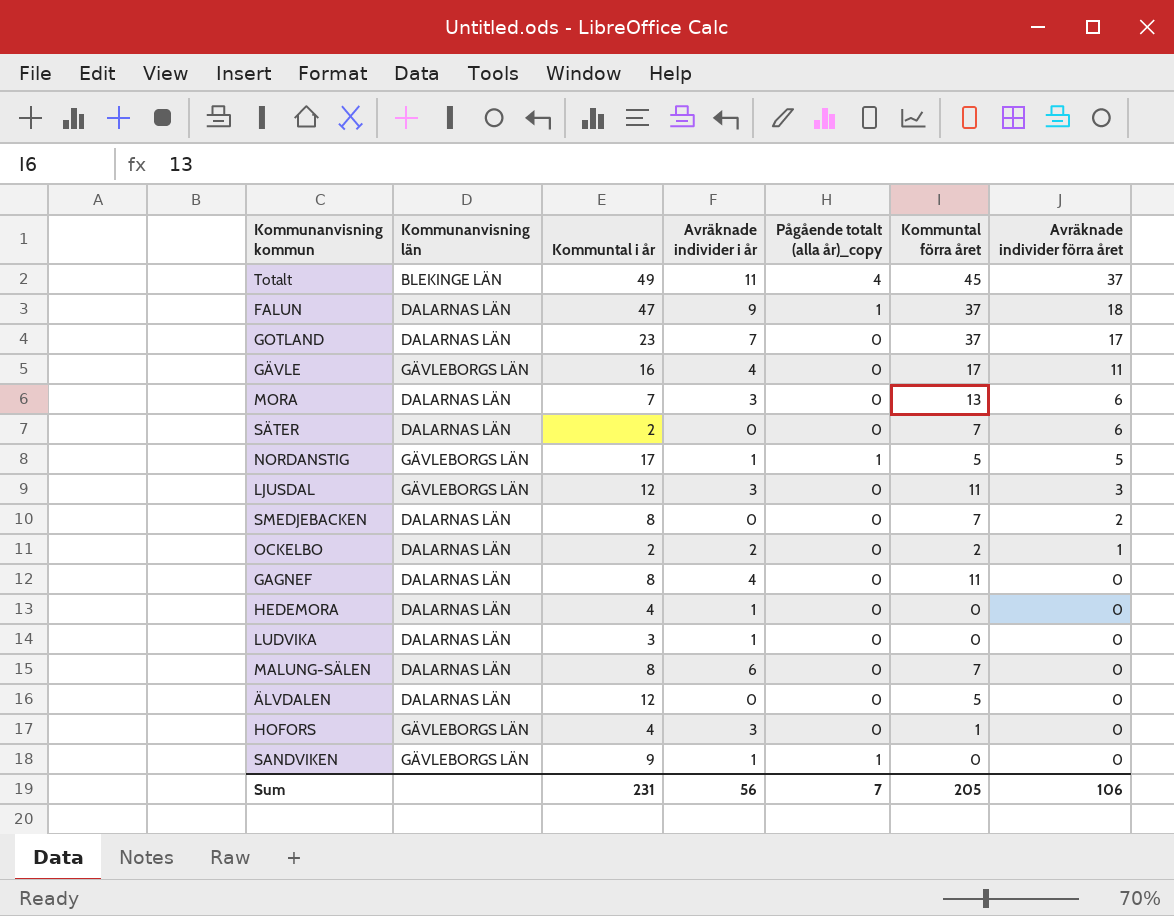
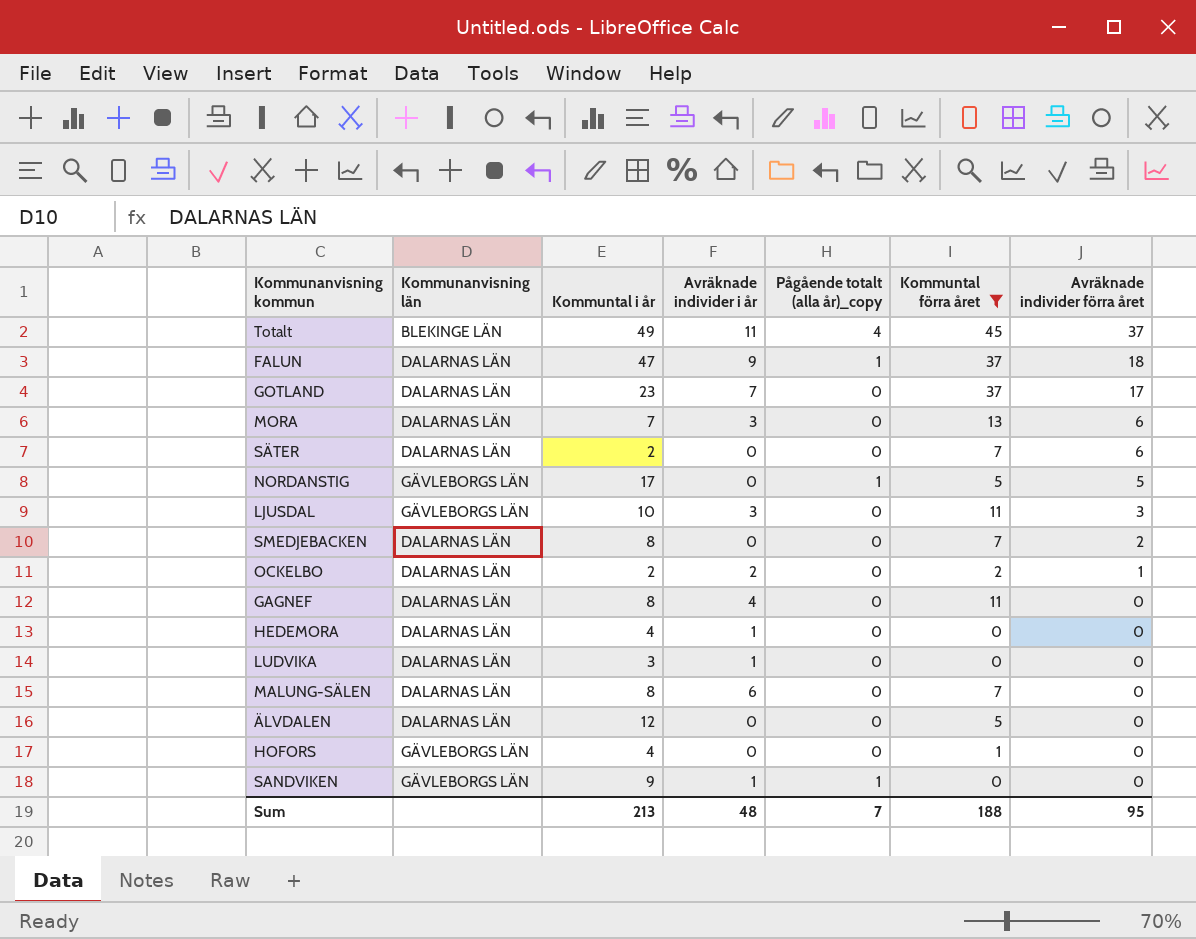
filter: none -> Kommuntal förra året != 17
NORDANSTIG | Avräknade individer i år: 1 -> 0
LJUSDAL | Kommuntal i år: 12 -> 10
HOFORS | Avräknade individer i år: 3 -> 0
Sum | Kommuntal i år: 231 -> 213
Sum | Avräknade individer i år: 56 -> 48
Sum | Kommuntal förra året: 205 -> 188
Sum | Avräknade individer förra året: 106 -> 95

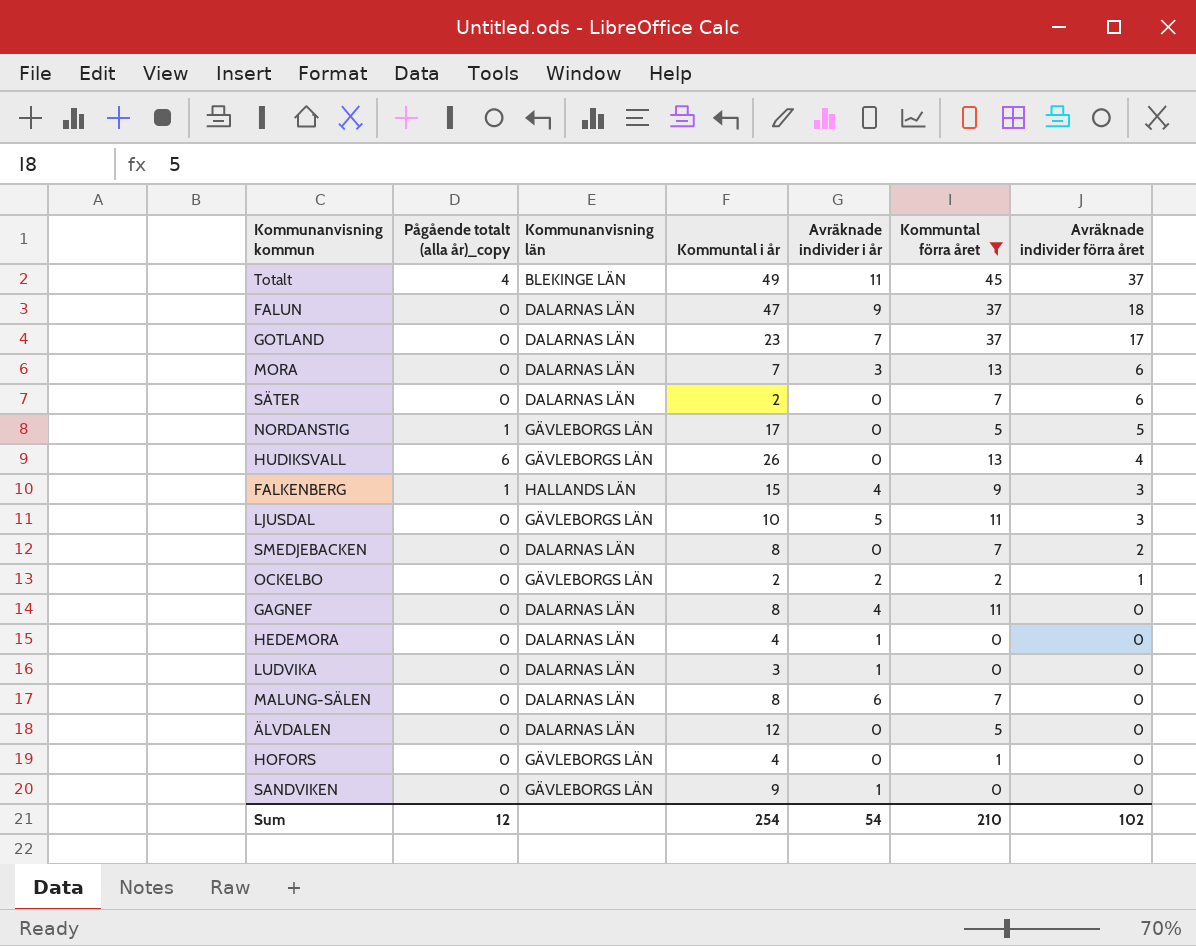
column Pågående totalt (alla år)_copy | position: 5 -> 2
FALUN | Pågående totalt (alla år)_copy: 1 -> 0
row HUDIKSVALL: none -> 6 | GÄVLEBORGS LÄN | 26 | 0 | 13 | 4
row FALKENBERG: none -> 1 | HALLANDS LÄN | 15 | 4 | 9 | 3
LJUSDAL | Avräknade individer i år: 3 -> 5
OCKELBO | Kommunanvisning län: DALARNAS LÄN -> GÄVLEBORGS LÄN
SANDVIKEN | Pågående totalt (alla år)_copy: 1 -> 0
Sum | Pågående totalt (alla år)_copy: 7 -> 12
Sum | Kommuntal i år: 213 -> 254
Sum | Avräknade individer i år: 48 -> 54
Sum | Kommuntal förra året: 188 -> 210
Sum | Avräknade individer förra året: 95 -> 102

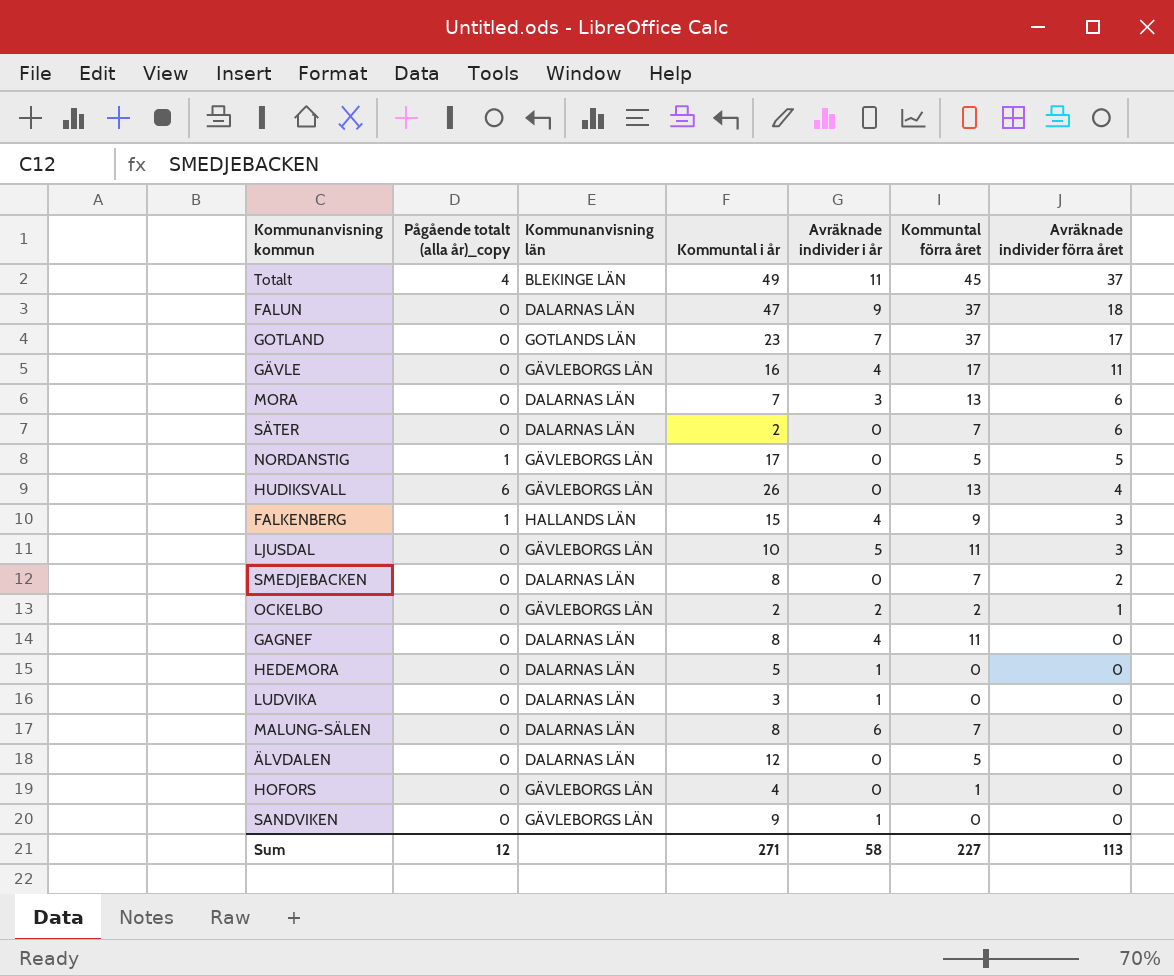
filter: Kommuntal förra året != 17 -> none
GOTLAND | Kommunanvisning län: DALARNAS LÄN -> GOTLANDS LÄN
HEDEMORA | Kommuntal i år: 4 -> 5
Sum | Kommuntal i år: 254 -> 271
Sum | Avräknade individer i år: 54 -> 58
Sum | Kommuntal förra året: 210 -> 227
Sum | Avräknade individer förra året: 102 -> 113

